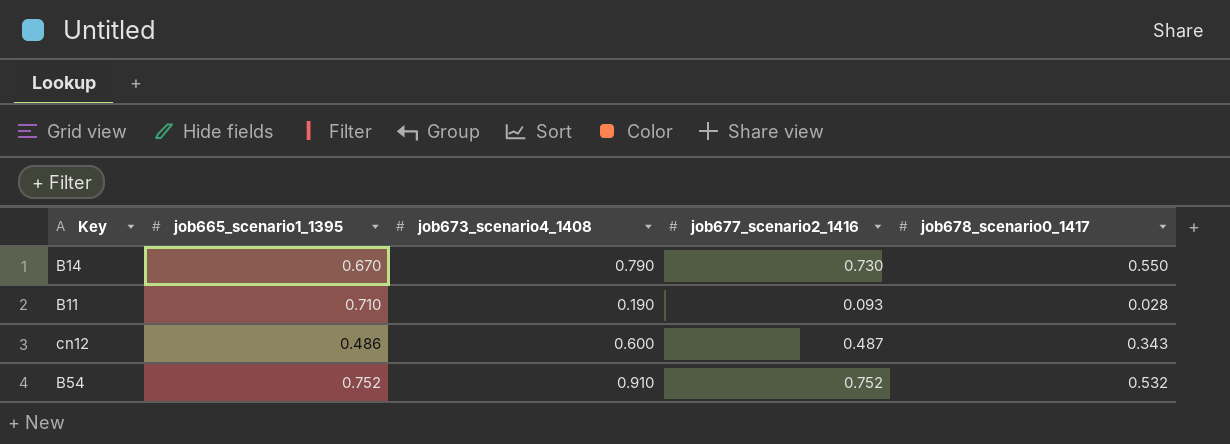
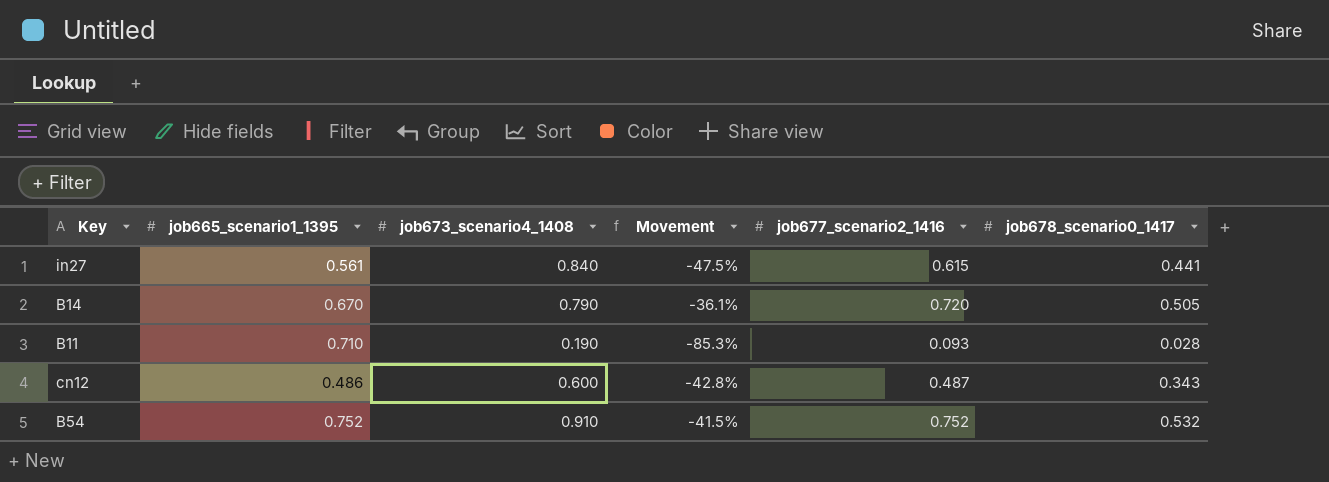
column Movement | formula: none -> ([job678_scenario0_1417] - [job673_scenario4_1408]) / [job673_scenario4_1408]
row in27: none -> 0.561 | 0.840 | -47.5% | 0.615 | 0.441
B14 | job677_scenario2_1416: 0.730 -> 0.720
B14 | job678_scenario0_1417: 0.550 -> 0.505

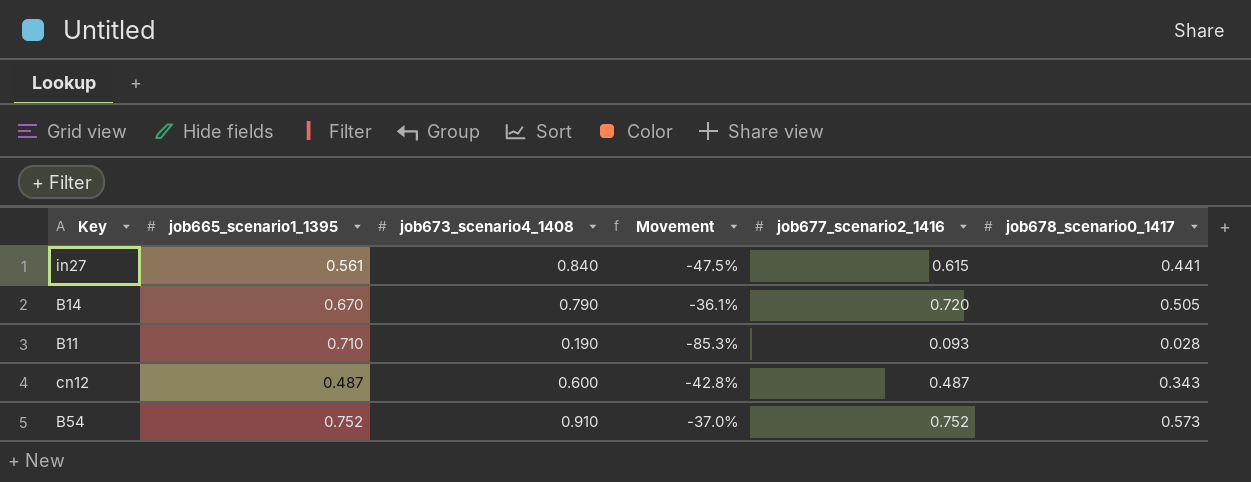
cn12 | job665_scenario1_1395: 0.486 -> 0.487
B54 | Movement: -41.5% -> -37.0%
B54 | job678_scenario0_1417: 0.532 -> 0.573

